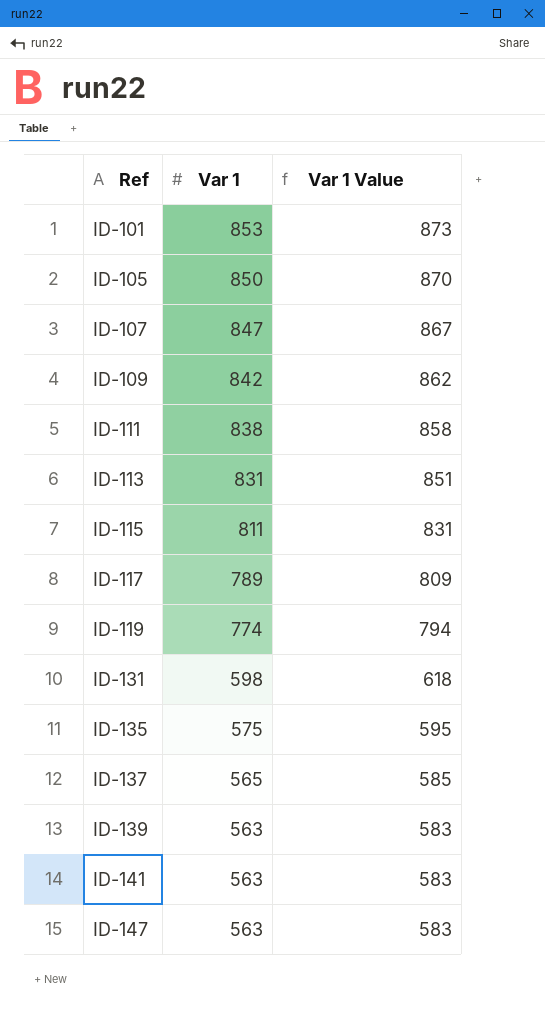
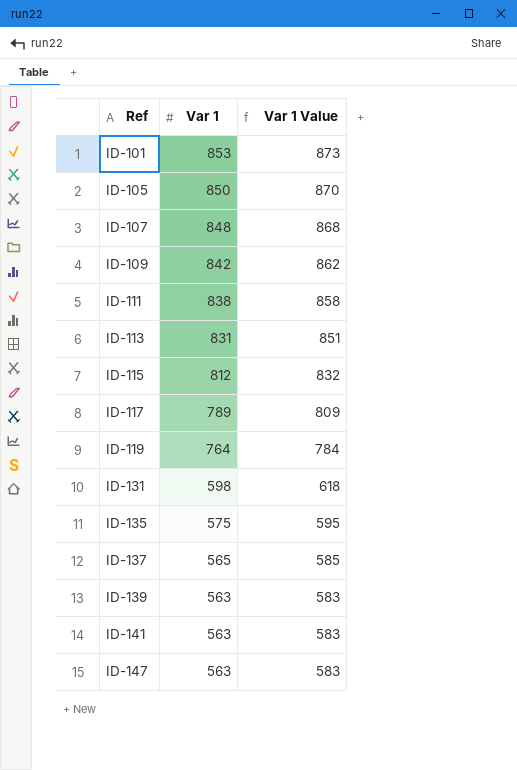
ID-107 | Var 1: 847 -> 848
ID-107 | Var 1 Value: 867 -> 868
ID-115 | Var 1: 811 -> 812
ID-115 | Var 1 Value: 831 -> 832
ID-119 | Var 1: 774 -> 764
ID-119 | Var 1 Value: 794 -> 784

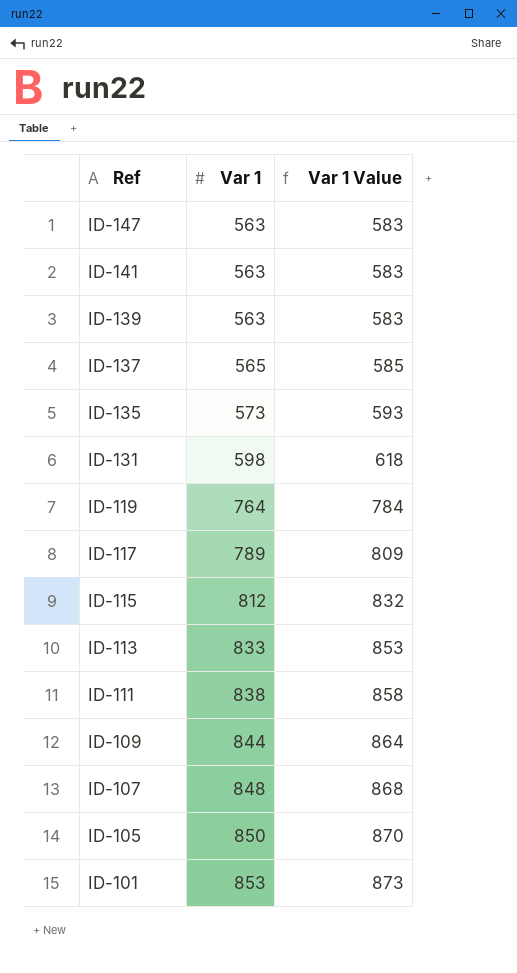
row order: Ref ascending -> Ref descending
ID-135 | Var 1: 575 -> 573
ID-135 | Var 1 Value: 595 -> 593
ID-113 | Var 1: 831 -> 833
ID-113 | Var 1 Value: 851 -> 853
ID-109 | Var 1: 842 -> 844
ID-109 | Var 1 Value: 862 -> 864

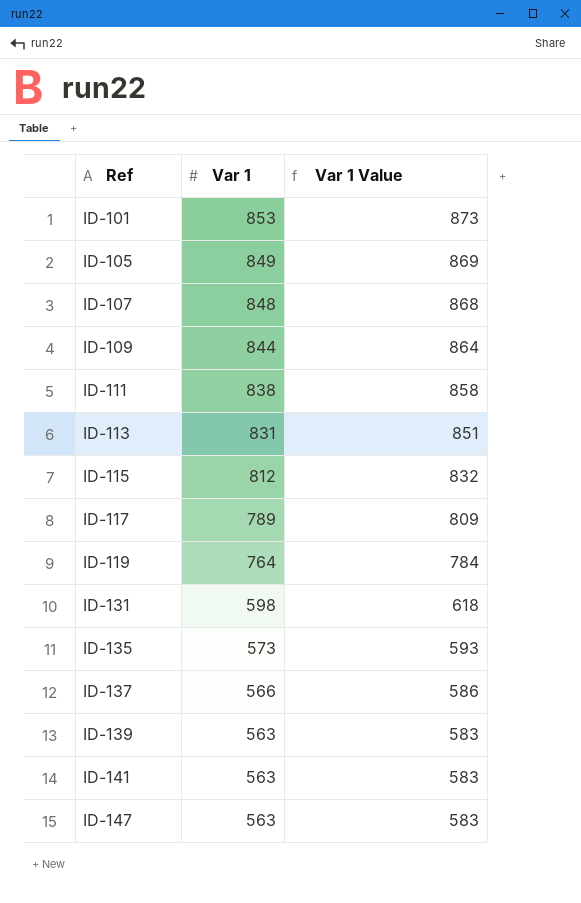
row order: Ref descending -> Ref ascending
ID-105 | Var 1: 850 -> 849
ID-105 | Var 1 Value: 870 -> 869
ID-113 | Var 1: 833 -> 831
ID-113 | Var 1 Value: 853 -> 851
ID-137 | Var 1: 565 -> 566
ID-137 | Var 1 Value: 585 -> 586

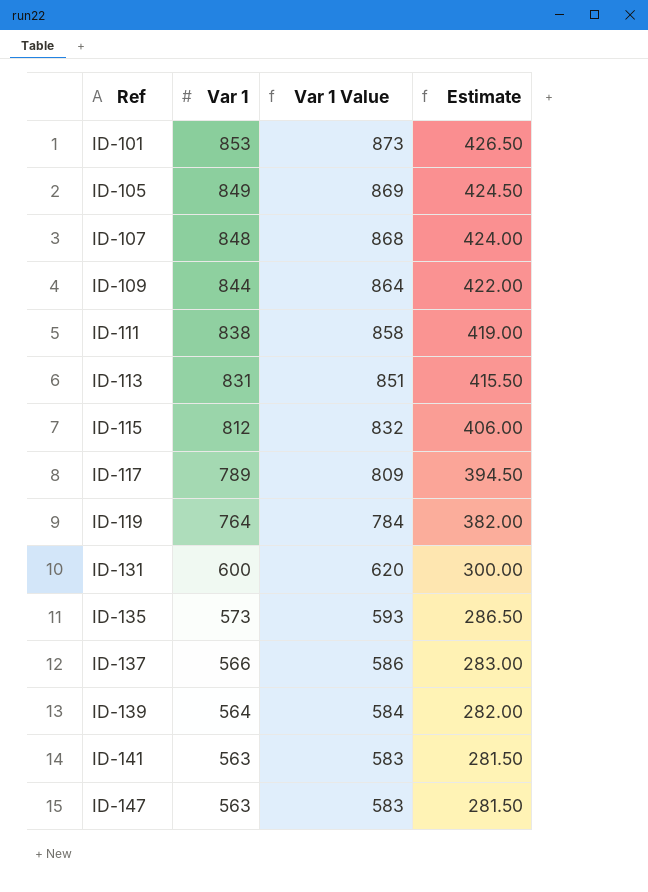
column Estimate | formula: none -> [Var 1] * 0.5
ID-131 | Var 1: 598 -> 600
ID-131 | Var 1 Value: 618 -> 620
ID-139 | Var 1: 563 -> 564
ID-139 | Var 1 Value: 583 -> 584

